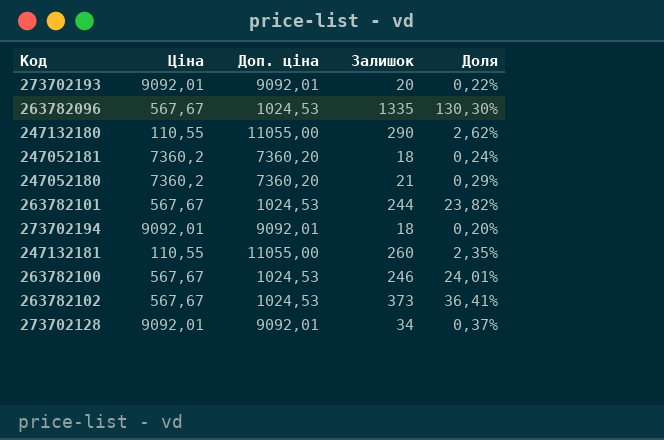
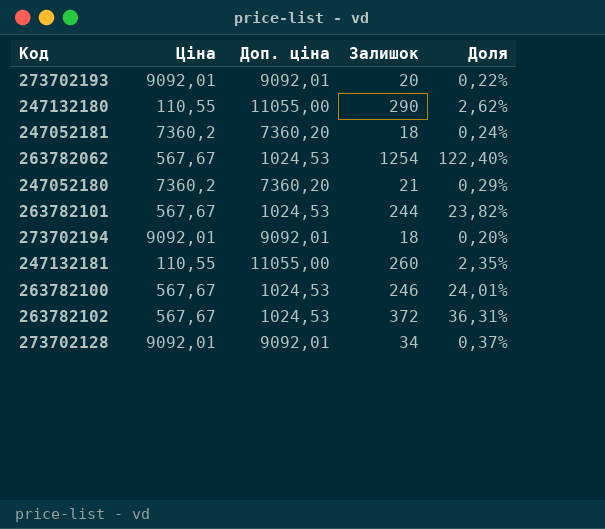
row 263782096: 567,67 | 1024,53 | 1335 | 130,30% -> none
row 263782062: none -> 567,67 | 1024,53 | 1254 | 122,40%
263782102 | Залишок: 373 -> 372
263782102 | Доля: 36,41% -> 36,31%

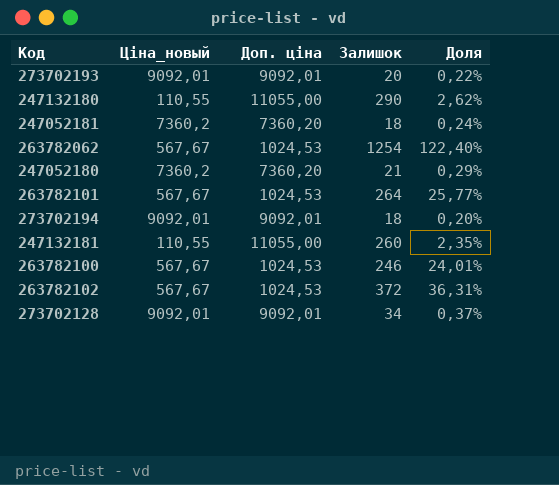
column name: Ціна -> Ціна_новый
263782101 | Залишок: 244 -> 264
263782101 | Доля: 23,82% -> 25,77%

